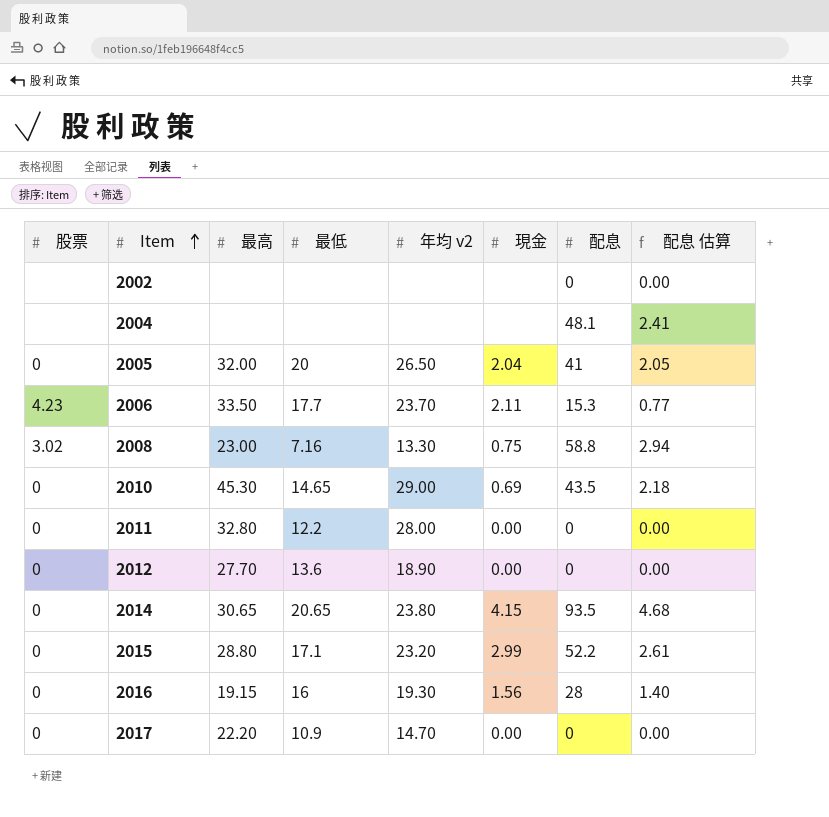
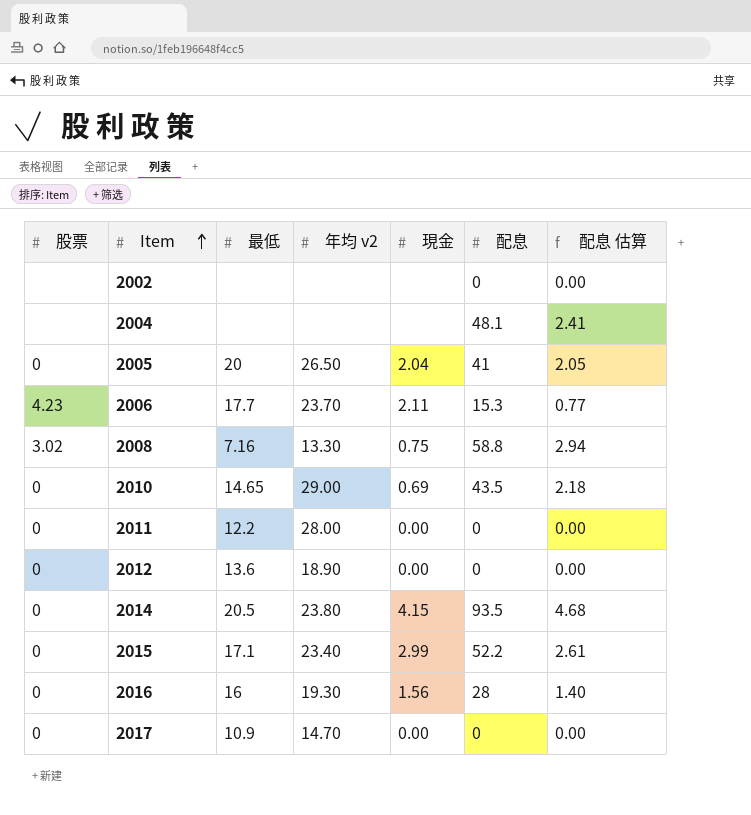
column 最高 | position: 3 -> none
2014 | 最低: 20.65 -> 20.5
2015 | 年均 v2: 23.20 -> 23.40

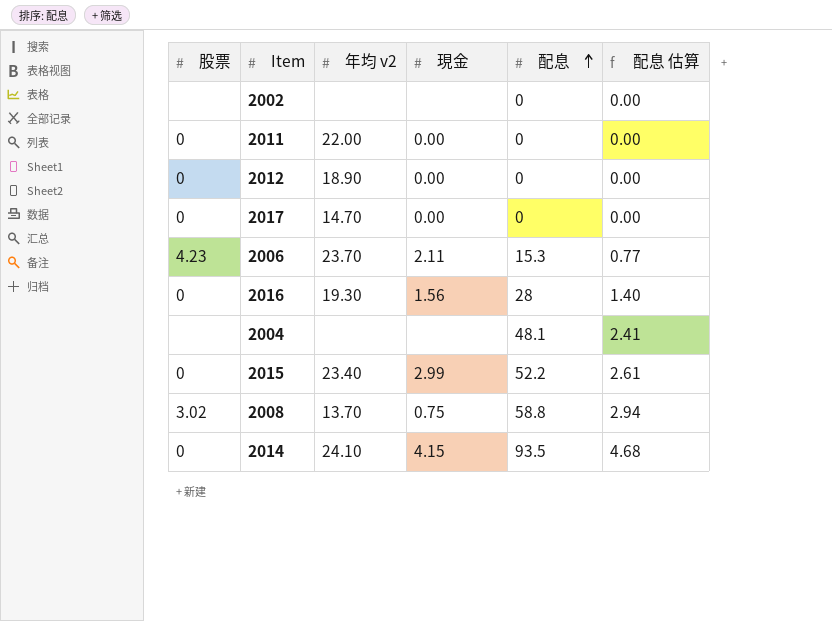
row order: Item ascending -> 配息 ascending
column 最低 | position: 3 -> none
row 2005: 0 | 20 | 26.50 | 2.04 | 41 | 2.05 -> none
row 2010: 0 | 14.65 | 29.00 | 0.69 | 43.5 | 2.18 -> none
2011 | 年均 v2: 28.00 -> 22.00
2008 | 年均 v2: 13.30 -> 13.70
2014 | 年均 v2: 23.80 -> 24.10

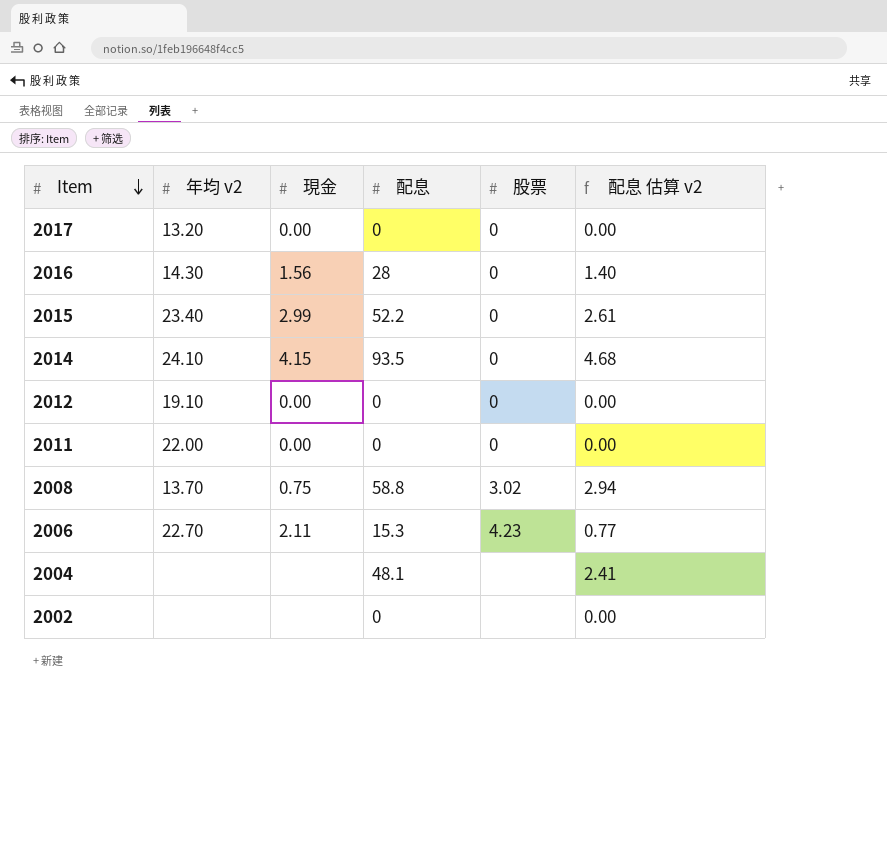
row order: 配息 ascending -> Item descending
column 股票 | position: 1 -> 5
column name: 配息 估算 -> 配息 估算 v2
2017 | 年均 v2: 14.70 -> 13.20
2016 | 年均 v2: 19.30 -> 14.30
2012 | 年均 v2: 18.90 -> 19.10
2006 | 年均 v2: 23.70 -> 22.70

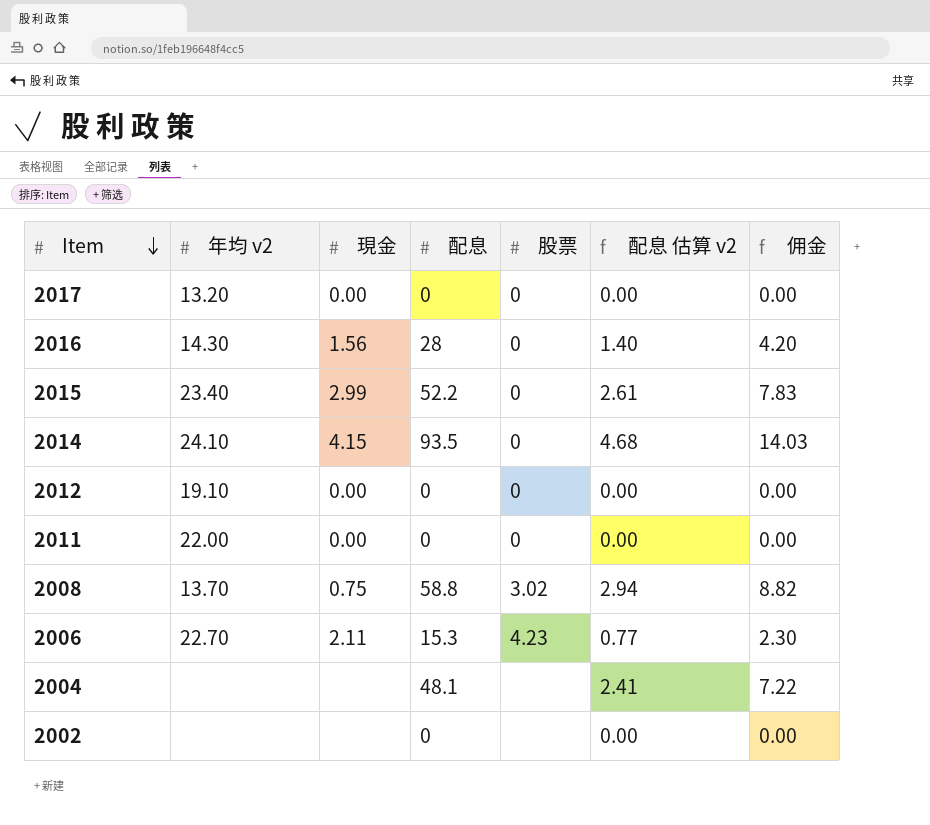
column 佣金 | formula: none -> [配息] * 0.15

